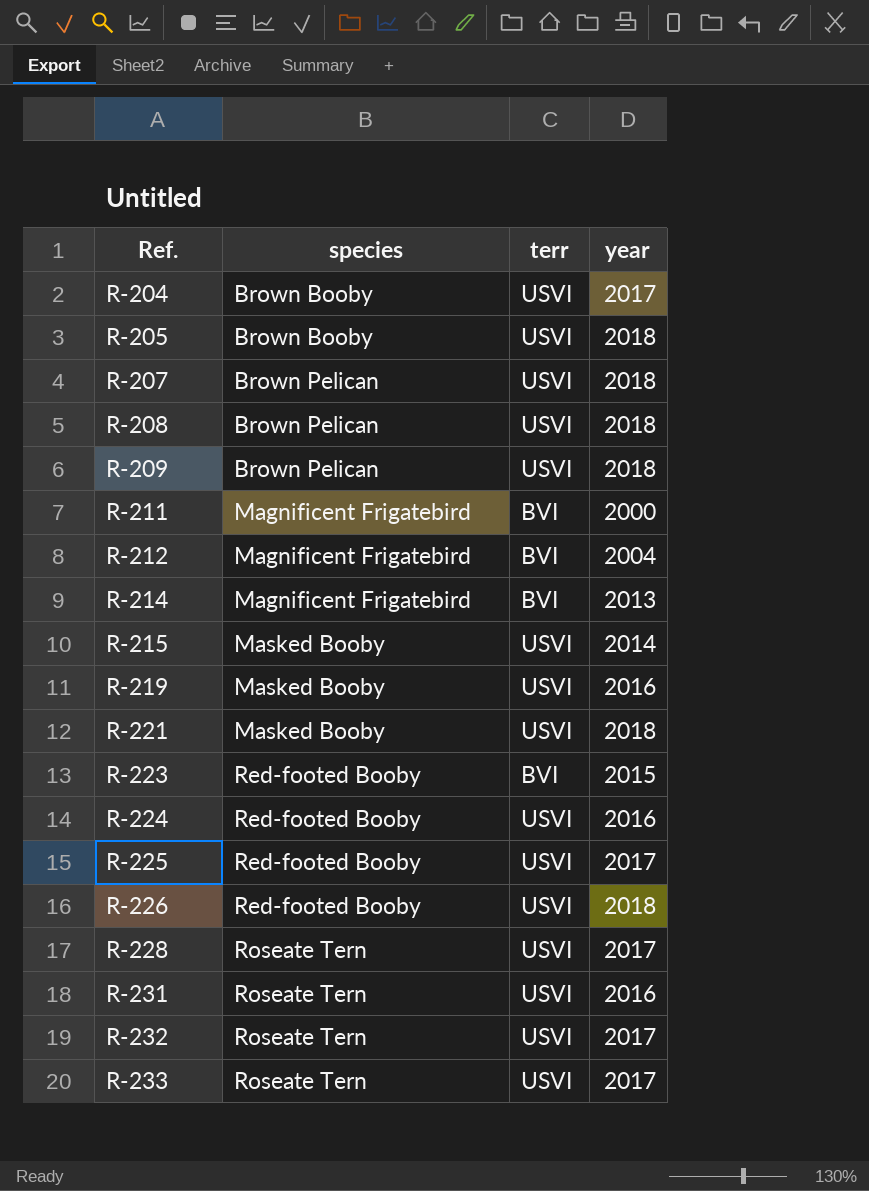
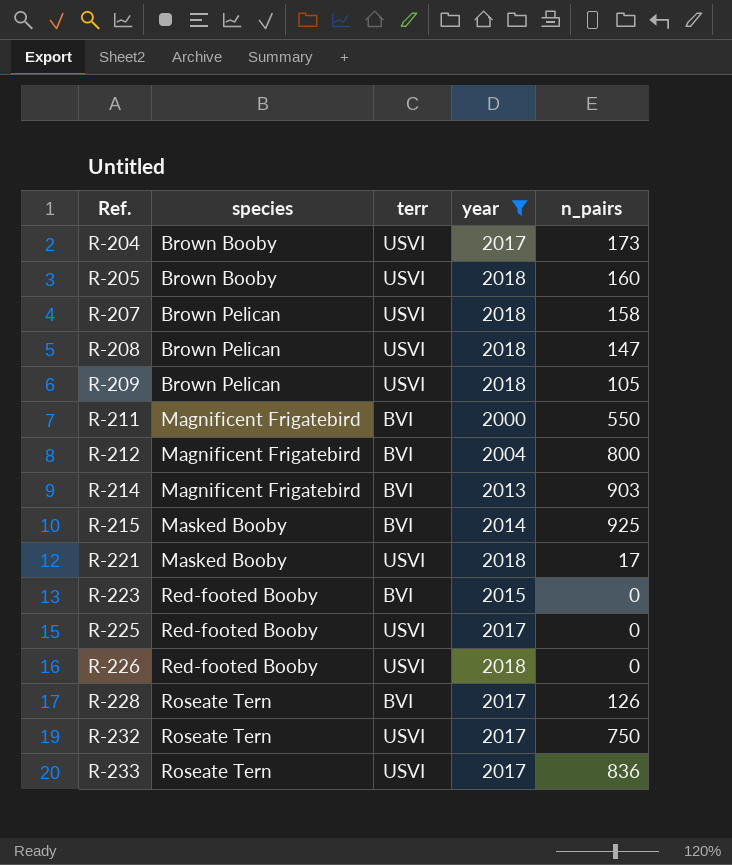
filter: none -> year != 2016
column n_pairs | position: none -> 5
R-215 | terr: USVI -> BVI
R-228 | terr: USVI -> BVI

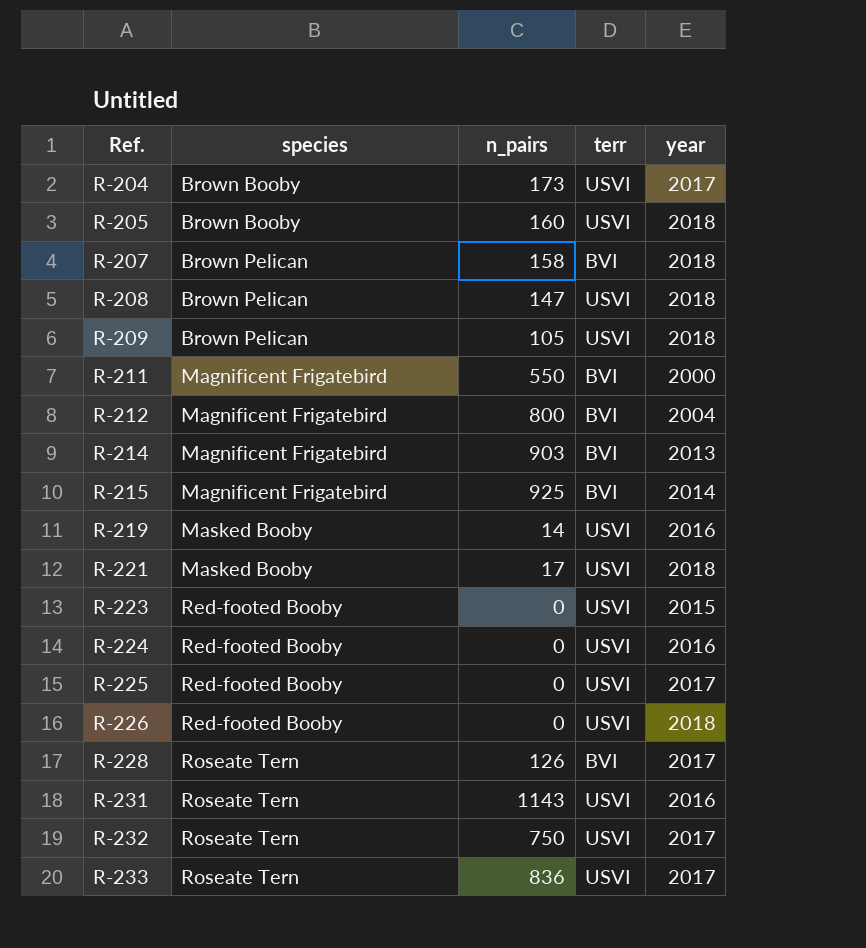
filter: year != 2016 -> none
column n_pairs | position: 5 -> 3
R-207 | terr: USVI -> BVI
R-215 | species: Masked Booby -> Magnificent Frigatebird
R-223 | terr: BVI -> USVI

